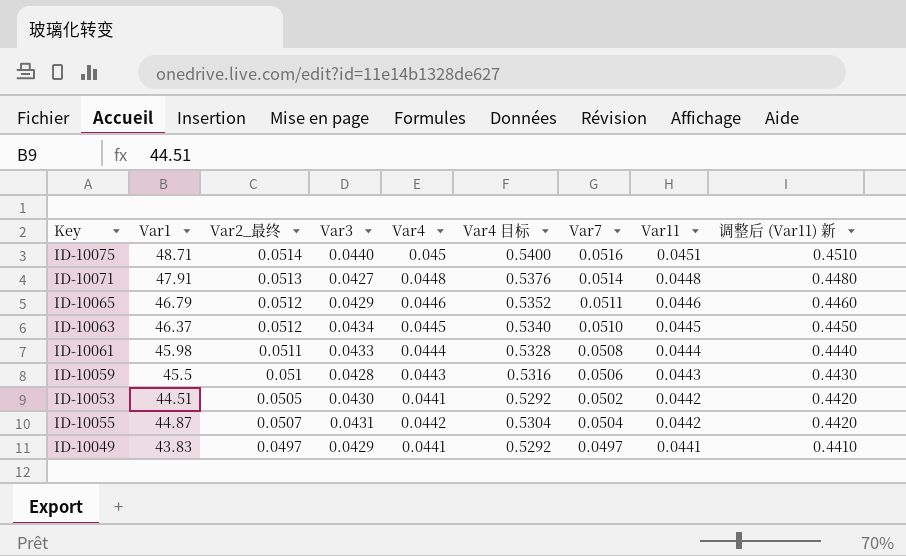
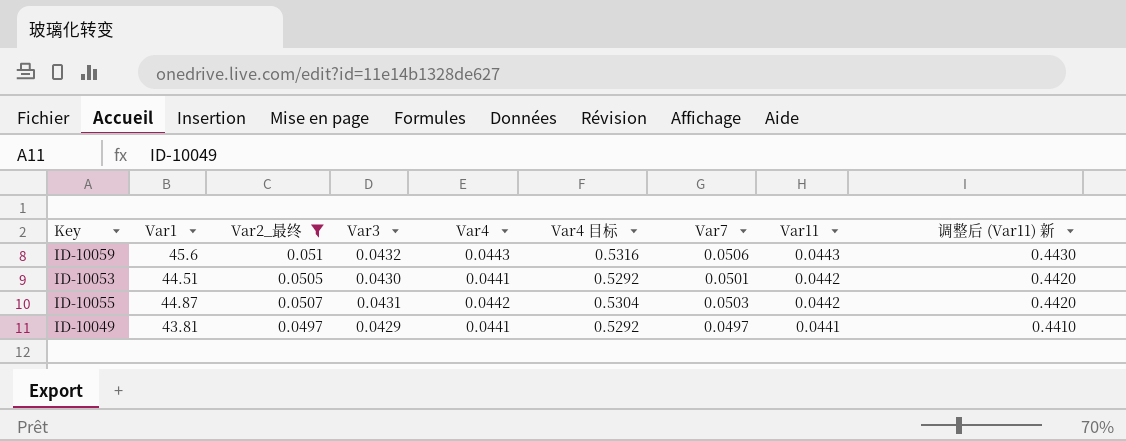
filter: none -> Var2_最终 <= 0.051
ID-10059 | Var1: 45.5 -> 45.6
ID-10059 | Var3: 0.0428 -> 0.0432
ID-10053 | Var7: 0.0502 -> 0.0501
ID-10055 | Var7: 0.0504 -> 0.0503
ID-10049 | Var1: 43.83 -> 43.81

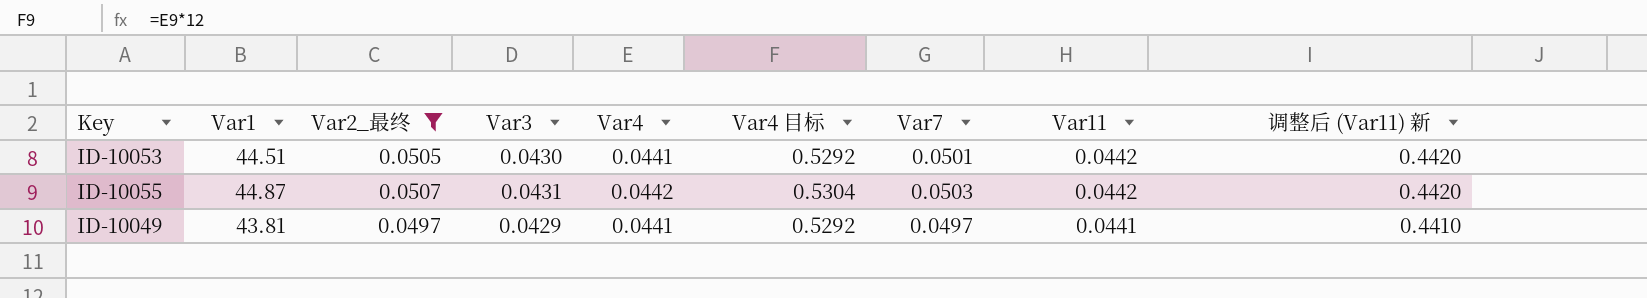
row ID-10059: 45.6 | 0.051 | 0.0432 | 0.0443 | 0.5316 | 0.0506 | 0.0443 | 0.4430 -> none

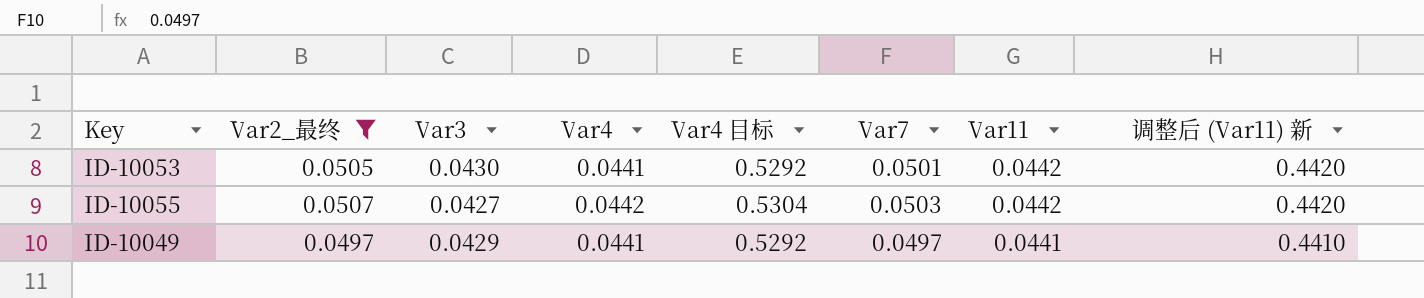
column Var1 | position: 2 -> none
ID-10055 | Var3: 0.0431 -> 0.0427

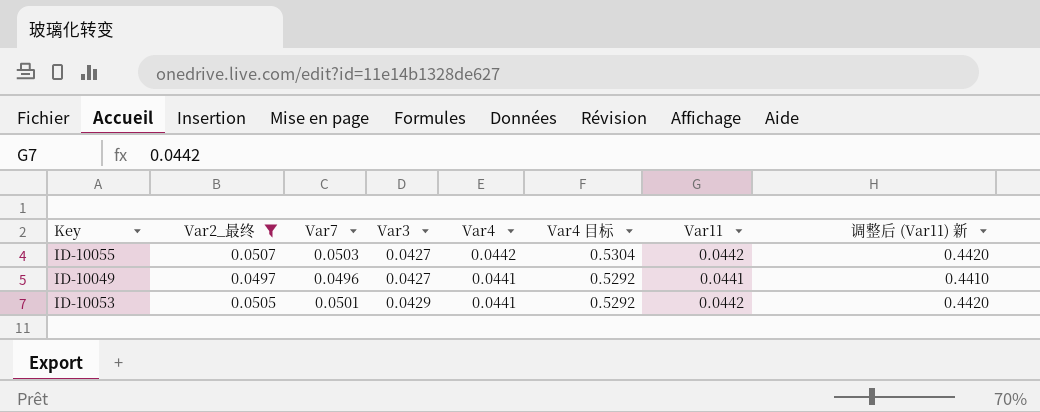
row order: Var11 descending -> Var3 ascending
column Var7 | position: 6 -> 3
ID-10049 | Var7: 0.0497 -> 0.0496
ID-10049 | Var3: 0.0429 -> 0.0427
ID-10053 | Var3: 0.0430 -> 0.0429

